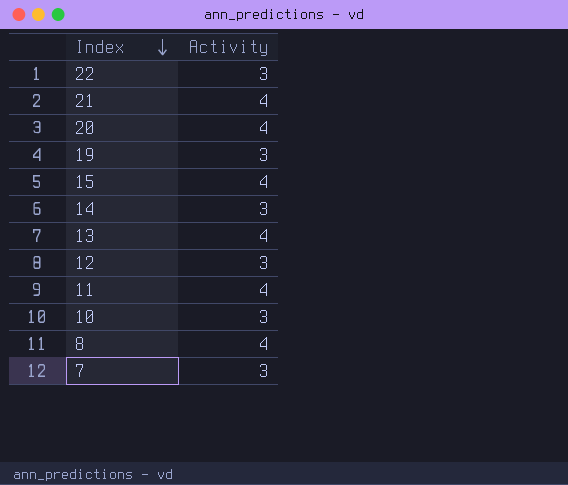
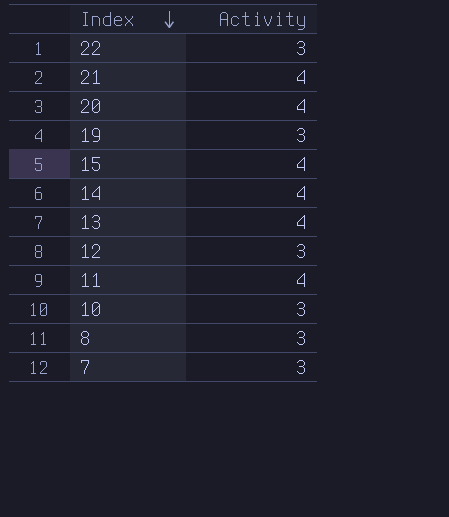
14 | Activity: 3 -> 4
8 | Activity: 4 -> 3

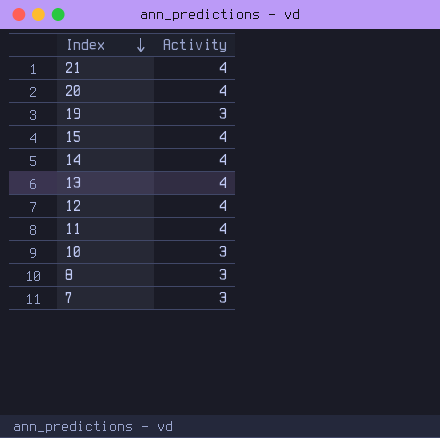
row 22: 3 -> none
12 | Activity: 3 -> 4

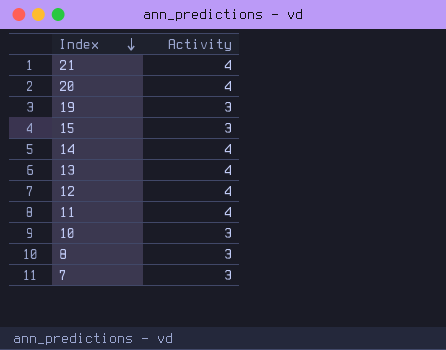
15 | Activity: 4 -> 3

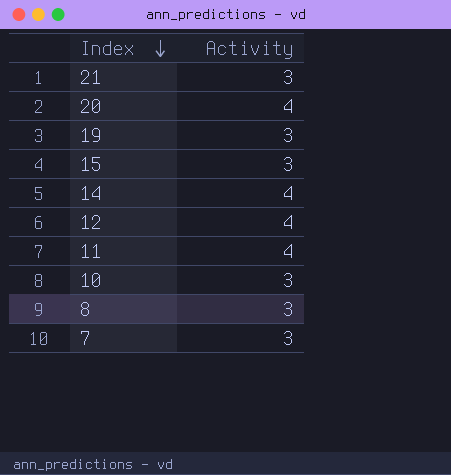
row 13: 4 -> none
21 | Activity: 4 -> 3

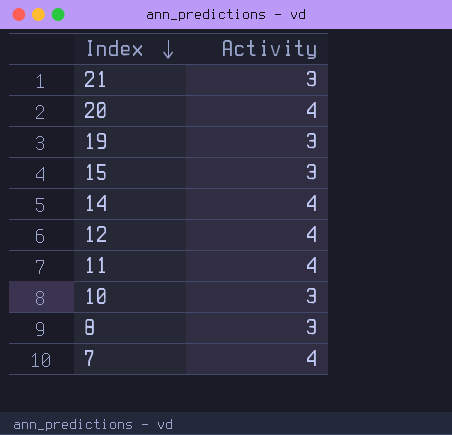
7 | Activity: 3 -> 4

